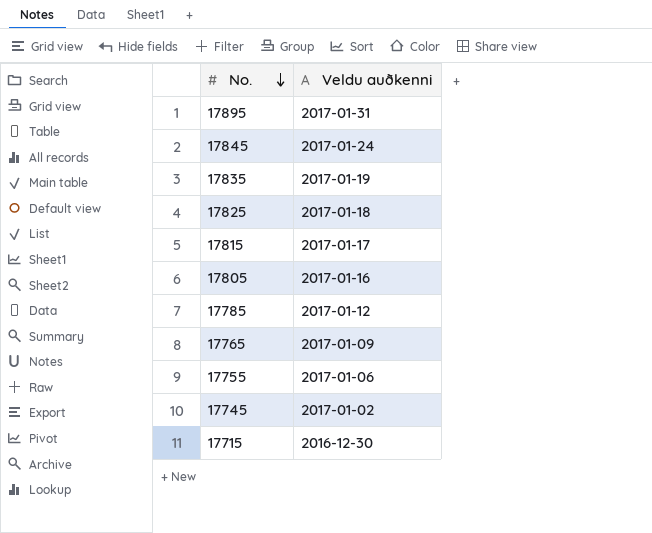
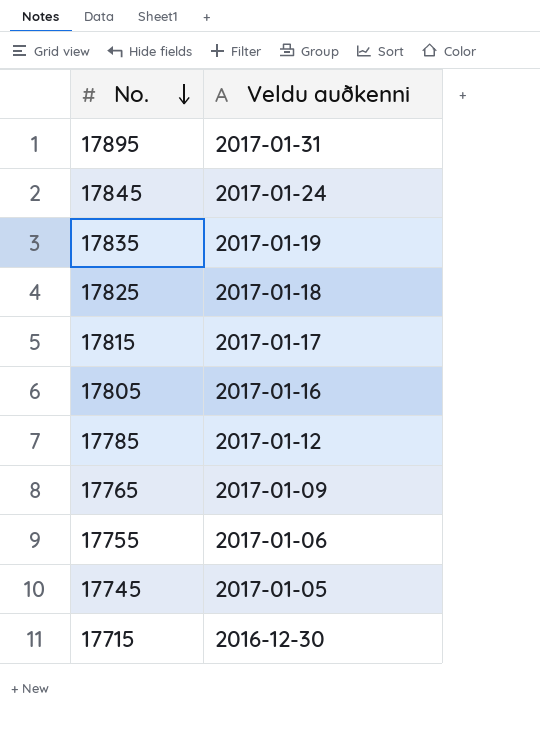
17745 | Veldu auðkenni: 2017-01-02 -> 2017-01-05

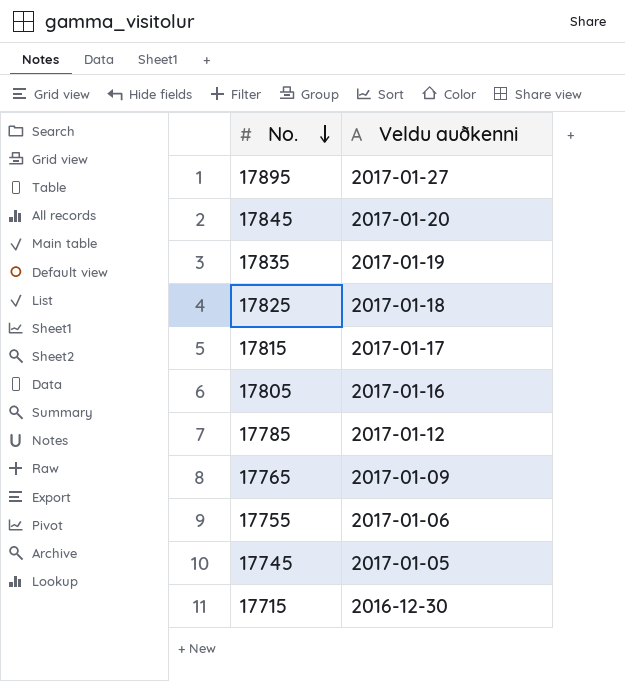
17895 | Veldu auðkenni: 2017-01-31 -> 2017-01-27
17845 | Veldu auðkenni: 2017-01-24 -> 2017-01-20

